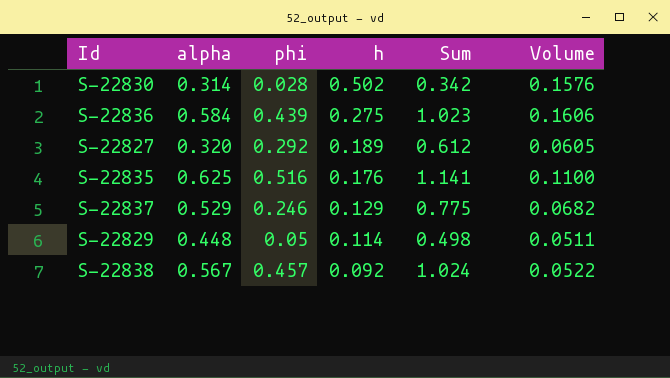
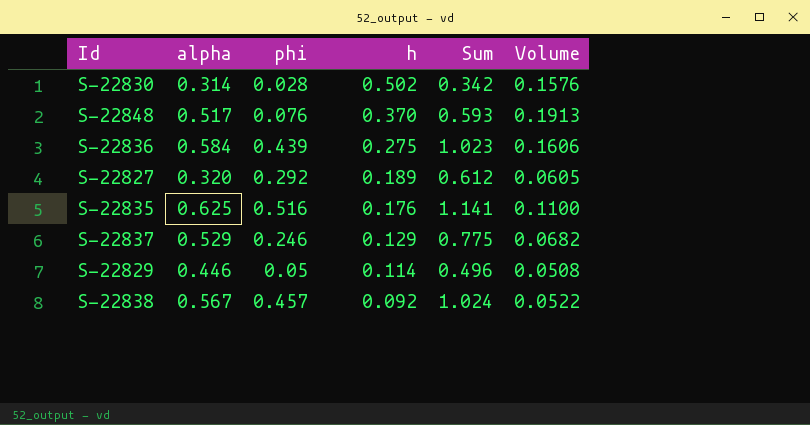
row S-22848: none -> 0.517 | 0.076 | 0.370 | 0.593 | 0.1913
S-22829 | alpha: 0.448 -> 0.446
S-22829 | Sum: 0.498 -> 0.496
S-22829 | Volume: 0.0511 -> 0.0508

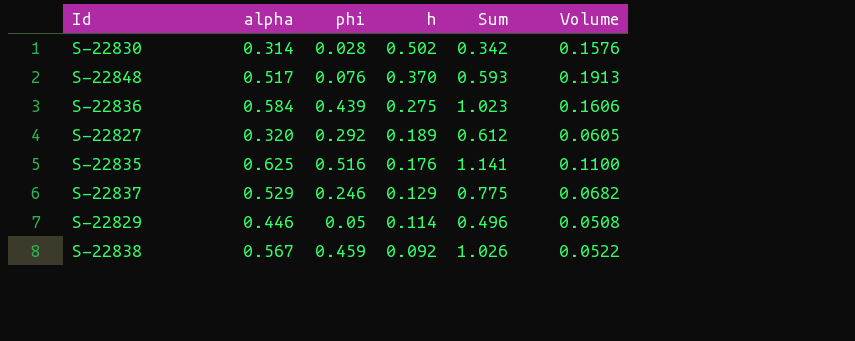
S-22838 | phi: 0.457 -> 0.459
S-22838 | Sum: 1.024 -> 1.026

